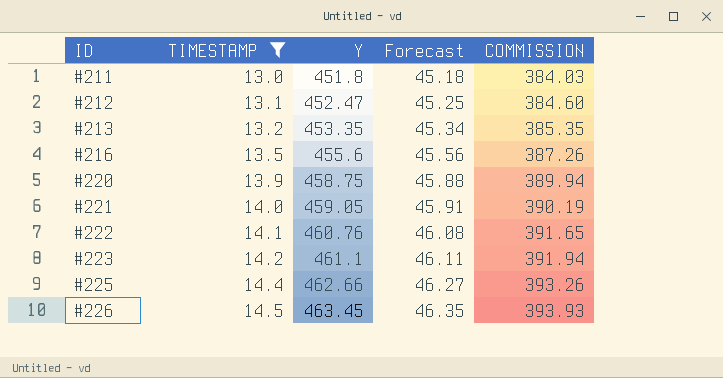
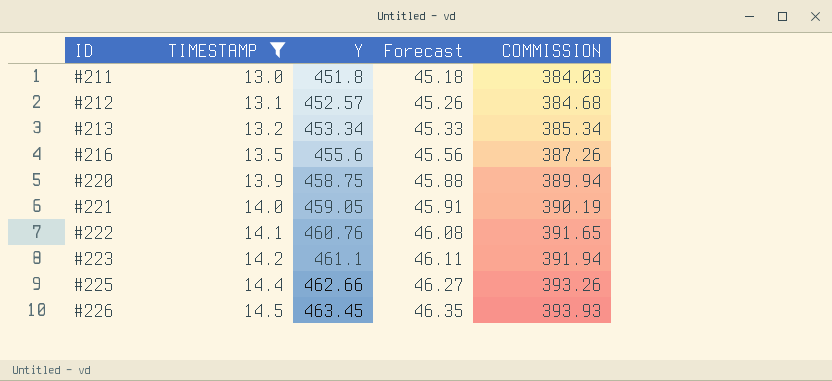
#212 | Y: 452.47 -> 452.57
#212 | Forecast: 45.25 -> 45.26
#212 | COMMISSION: 384.60 -> 384.68
#213 | Y: 453.35 -> 453.34
#213 | Forecast: 45.34 -> 45.33
#213 | COMMISSION: 385.35 -> 385.34

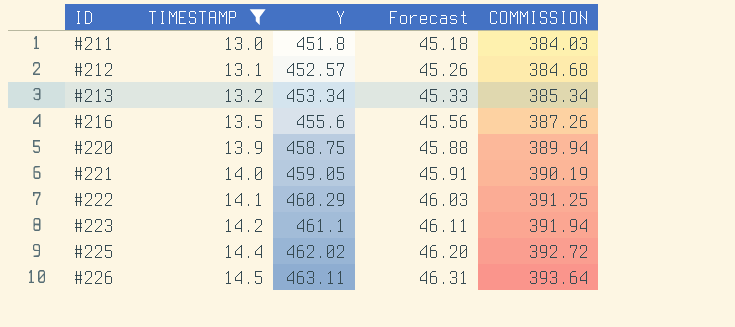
#222 | Y: 460.76 -> 460.29
#222 | Forecast: 46.08 -> 46.03
#222 | COMMISSION: 391.65 -> 391.25
#225 | Y: 462.66 -> 462.02
#225 | Forecast: 46.27 -> 46.20
#225 | COMMISSION: 393.26 -> 392.72
#226 | Y: 463.45 -> 463.11
#226 | Forecast: 46.35 -> 46.31
#226 | COMMISSION: 393.93 -> 393.64

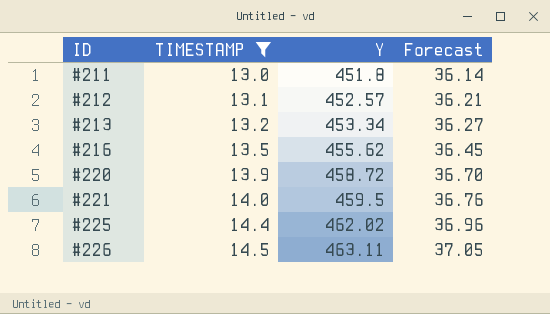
column COMMISSION | formula: [Y] * 0.85 -> none
column Forecast | formula: [Y] * 0.1 -> [Y] * 0.08
row #222: 14.1 | 460.29 | 46.03 | 391.25 -> none
row #223: 14.2 | 461.1 | 46.11 | 391.94 -> none
#216 | Y: 455.6 -> 455.62
#220 | Y: 458.75 -> 458.72
#221 | Y: 459.05 -> 459.5

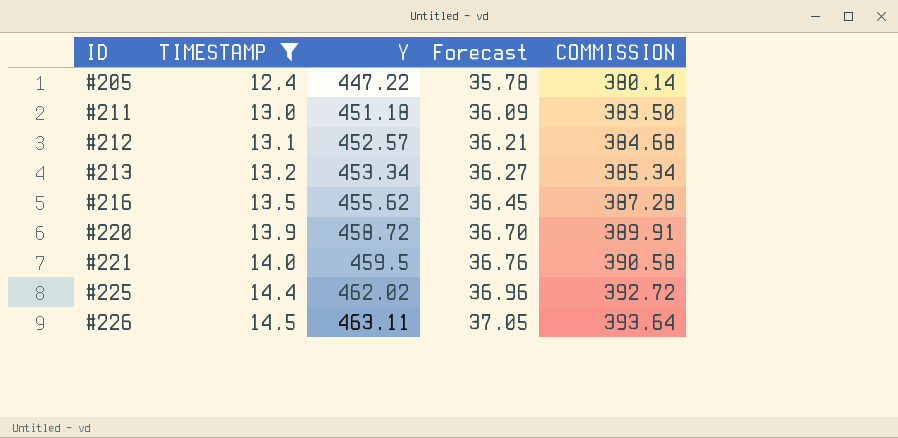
column COMMISSION | formula: none -> [Y] * 0.85
row #205: none -> 12.4 | 447.22 | 35.78 | 380.14
#211 | Y: 451.8 -> 451.18
#211 | Forecast: 36.14 -> 36.09

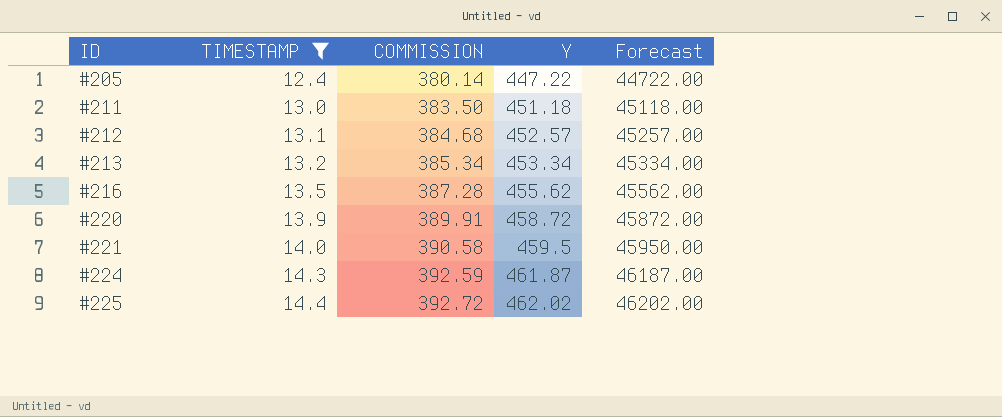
column COMMISSION | position: 5 -> 3
column Forecast | formula: [Y] * 0.08 -> [Y] * 100
row #226: 14.5 | 463.11 | 37.05 | 393.64 -> none
row #224: none -> 14.3 | 392.59 | 461.87 | 46187.00

